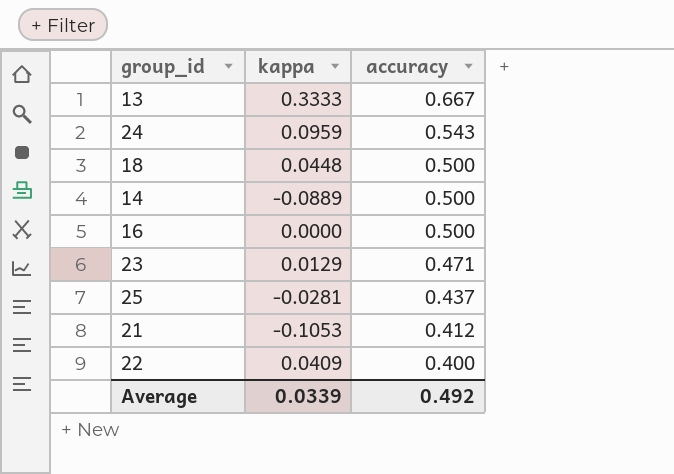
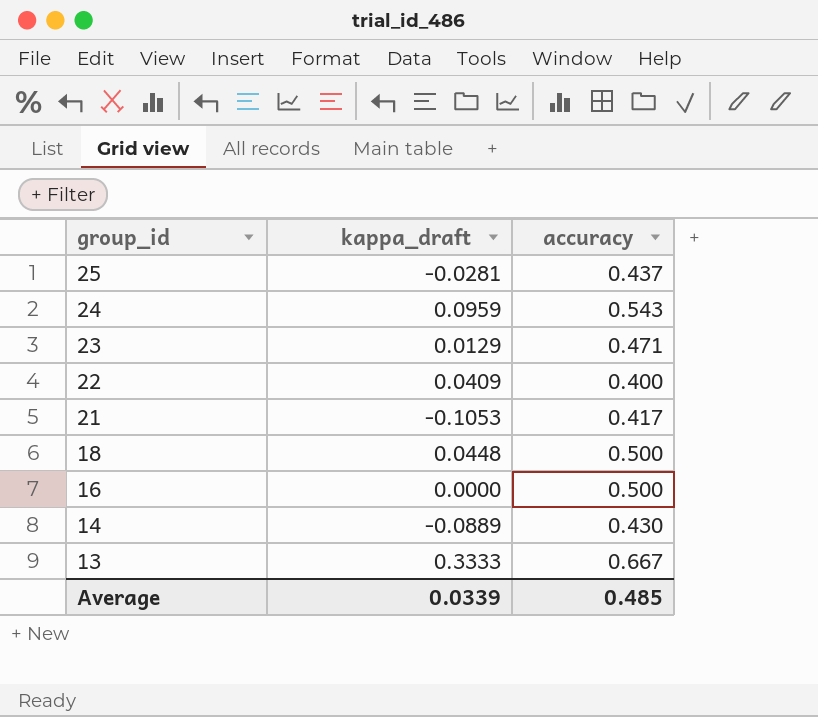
row order: accuracy descending -> group_id descending
column name: kappa -> kappa_draft
21 | accuracy: 0.412 -> 0.417
14 | accuracy: 0.500 -> 0.430
Average | accuracy: 0.492 -> 0.485

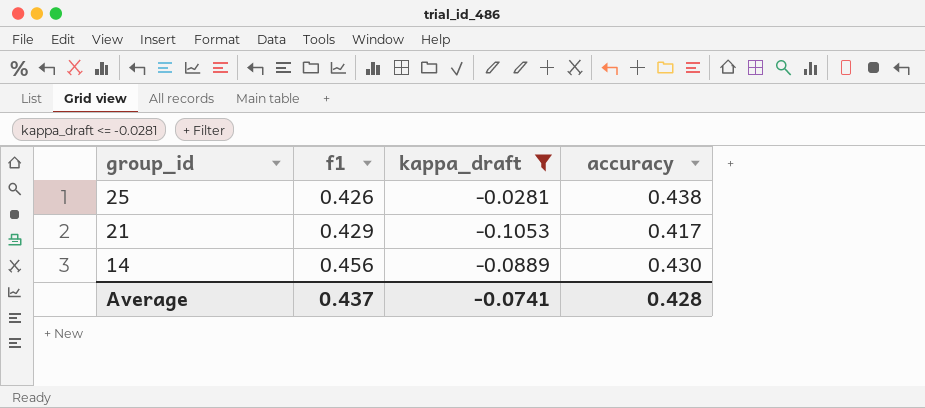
filter: none -> kappa_draft <= -0.0281
column f1 | position: none -> 2
25 | accuracy: 0.437 -> 0.438
Average | kappa_draft: 0.0339 -> -0.0741
Average | accuracy: 0.485 -> 0.428

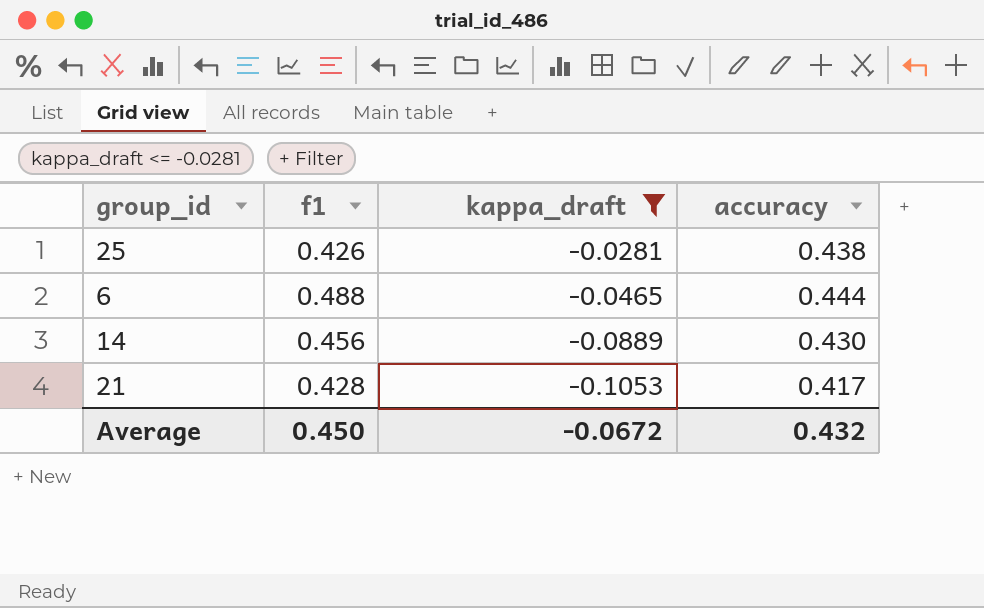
row order: group_id descending -> kappa_draft descending
row 6: none -> 0.488 | -0.0465 | 0.444
21 | f1: 0.429 -> 0.428
Average | f1: 0.437 -> 0.450
Average | kappa_draft: -0.0741 -> -0.0672
Average | accuracy: 0.428 -> 0.432

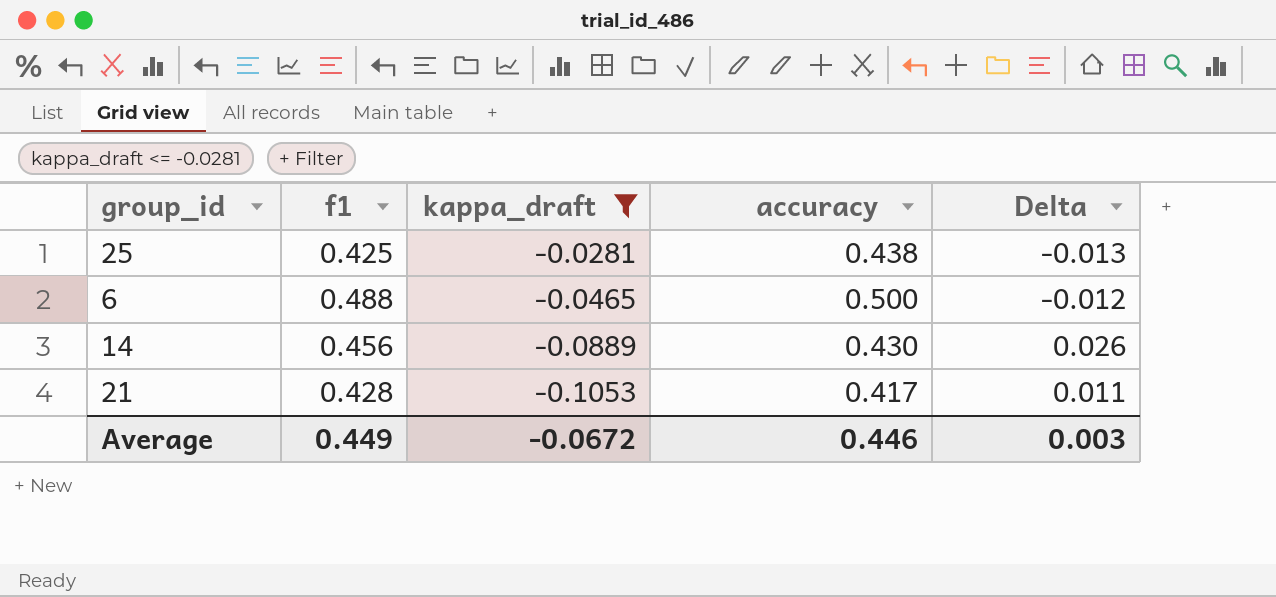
column Delta | formula: none -> [f1] - [accuracy]
25 | f1: 0.426 -> 0.425
6 | accuracy: 0.444 -> 0.500
Average | f1: 0.450 -> 0.449
Average | accuracy: 0.432 -> 0.446

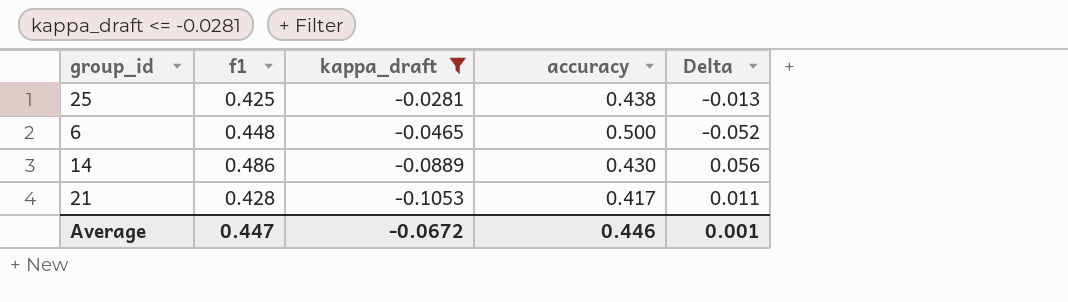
6 | f1: 0.488 -> 0.448
6 | Delta: -0.012 -> -0.052
14 | f1: 0.456 -> 0.486
14 | Delta: 0.026 -> 0.056
Average | f1: 0.449 -> 0.447
Average | Delta: 0.003 -> 0.001

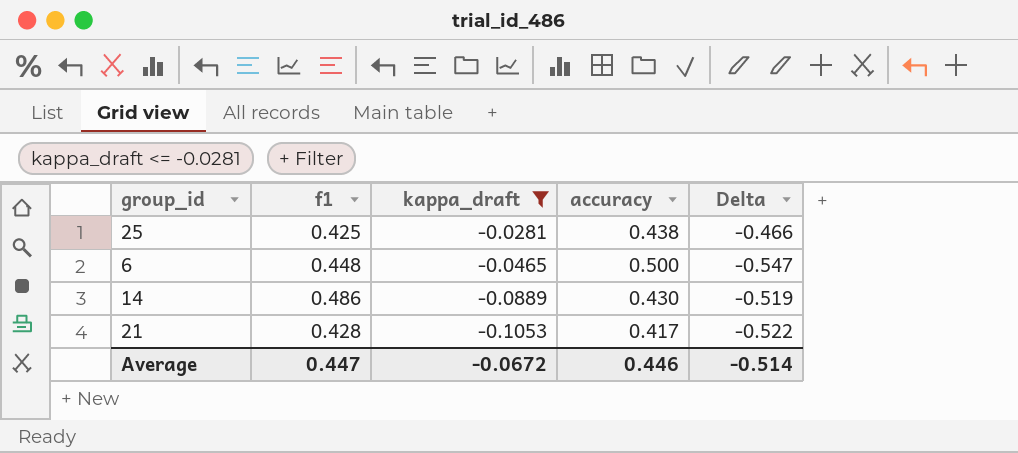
column Delta | formula: [f1] - [accuracy] -> [kappa_draft] - [accuracy]
Average | Delta: 0.001 -> -0.514

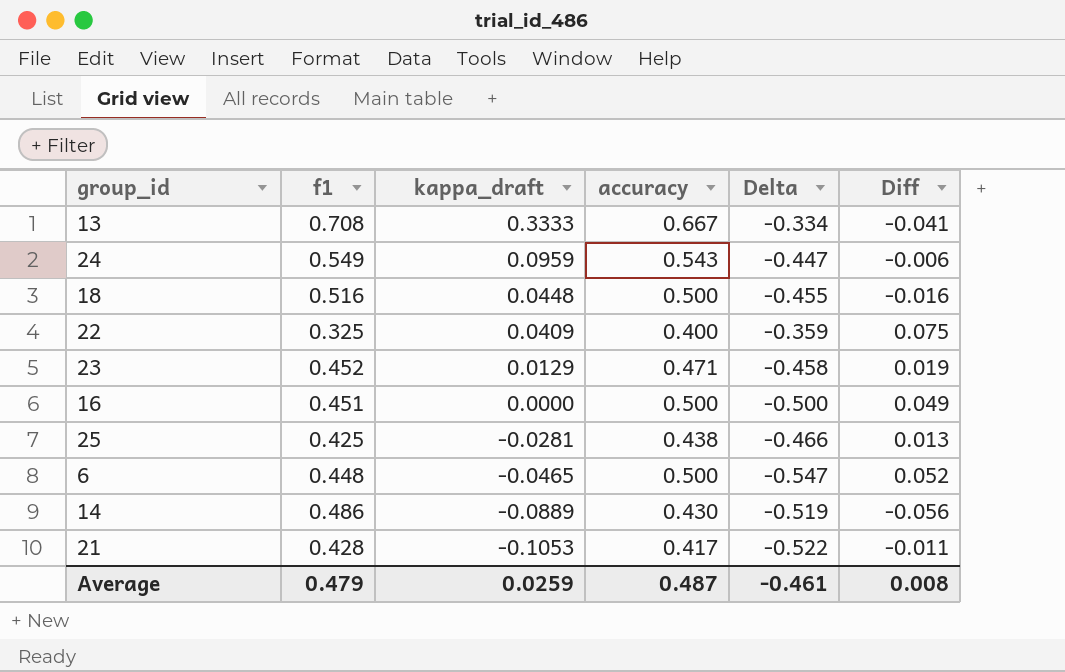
filter: kappa_draft <= -0.0281 -> none
column Diff | formula: none -> [accuracy] - [f1]
Average | f1: 0.447 -> 0.479
Average | kappa_draft: -0.0672 -> 0.0259
Average | accuracy: 0.446 -> 0.487
Average | Delta: -0.514 -> -0.461

